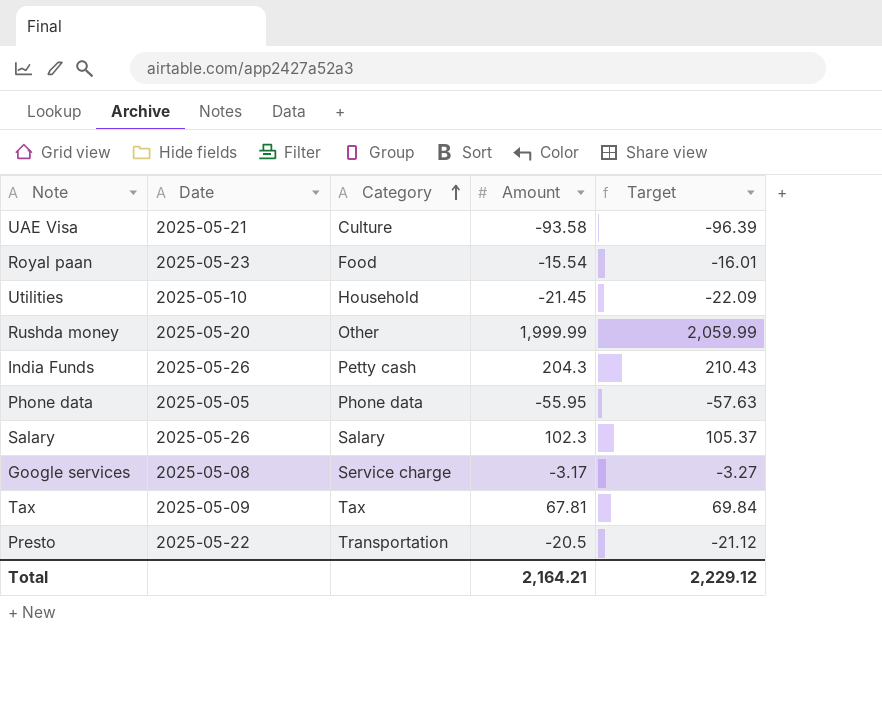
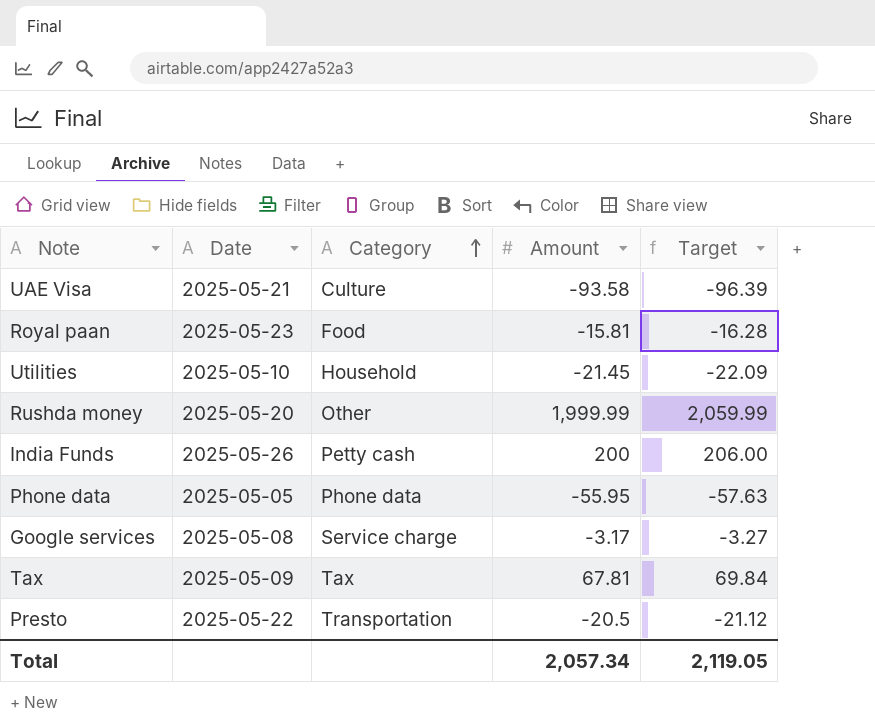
row Salary: 2025-05-26 | Salary | 102.3 | 105.37 -> none
Royal paan | Amount: -15.54 -> -15.81
Royal paan | Target: -16.01 -> -16.28
India Funds | Amount: 204.3 -> 200
India Funds | Target: 210.43 -> 206.00
Total | Amount: 2,164.21 -> 2,057.34
Total | Target: 2,229.12 -> 2,119.05

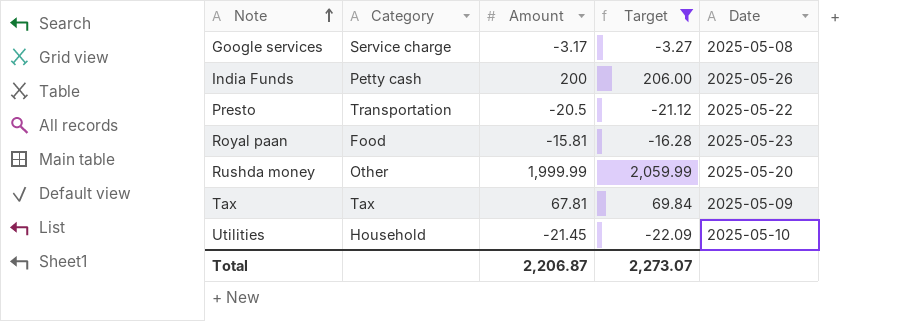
filter: none -> Target >= -22.09
row order: Category ascending -> Note ascending
column Date | position: 2 -> 5
Total | Amount: 2,057.34 -> 2,206.87
Total | Target: 2,119.05 -> 2,273.07

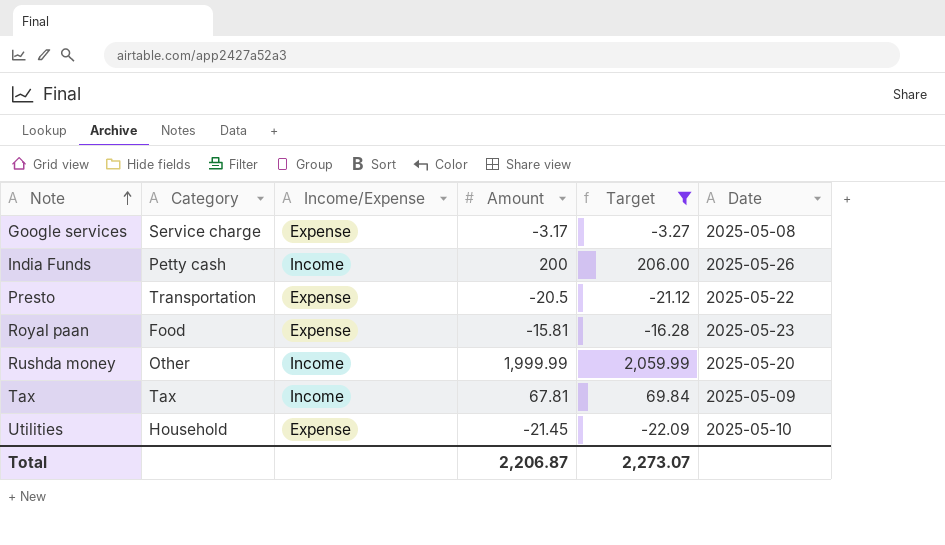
column Income/Expense | position: none -> 3

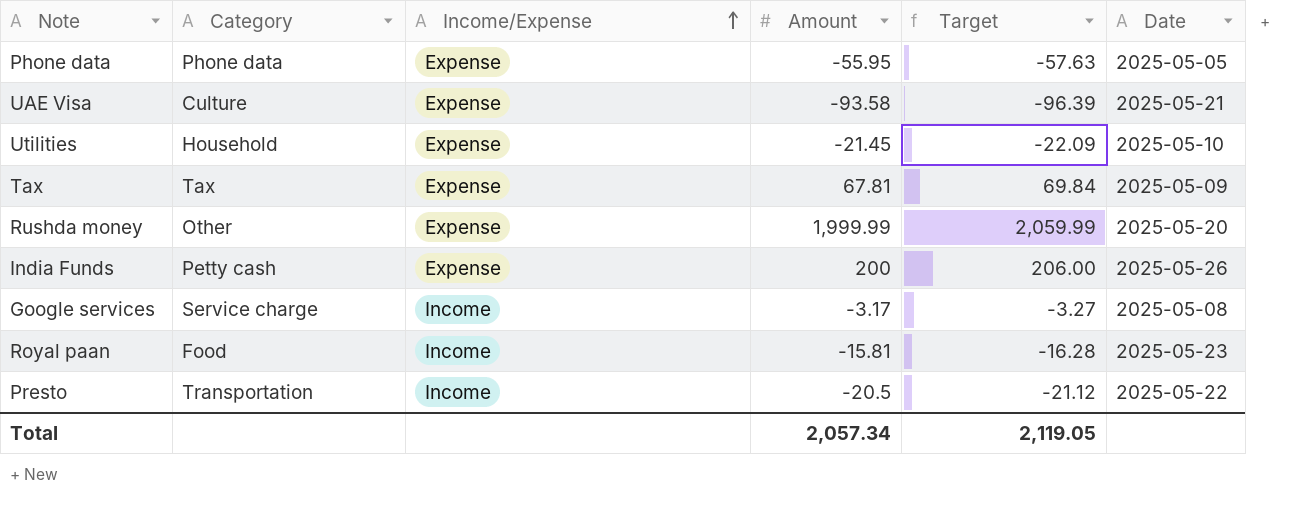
filter: Target >= -22.09 -> none
row order: Note ascending -> Income/Expense ascending
Tax | Income/Expense: Income -> Expense
Rushda money | Income/Expense: Income -> Expense
India Funds | Income/Expense: Income -> Expense
Google services | Income/Expense: Expense -> Income
Royal paan | Income/Expense: Expense -> Income
Presto | Income/Expense: Expense -> Income
Total | Amount: 2,206.87 -> 2,057.34
Total | Target: 2,273.07 -> 2,119.05

